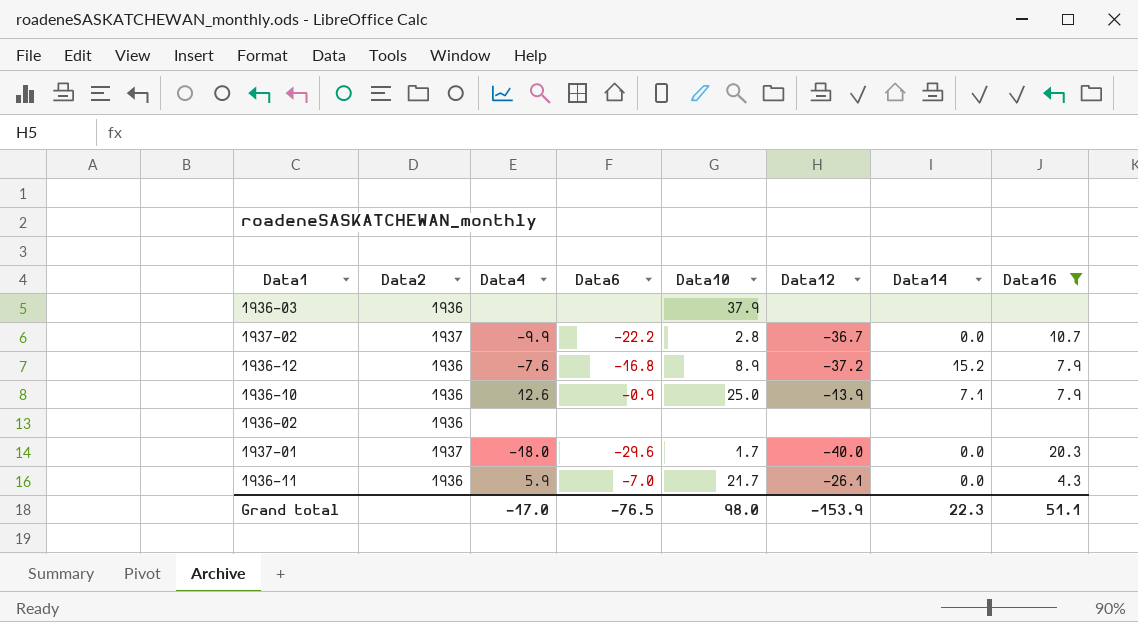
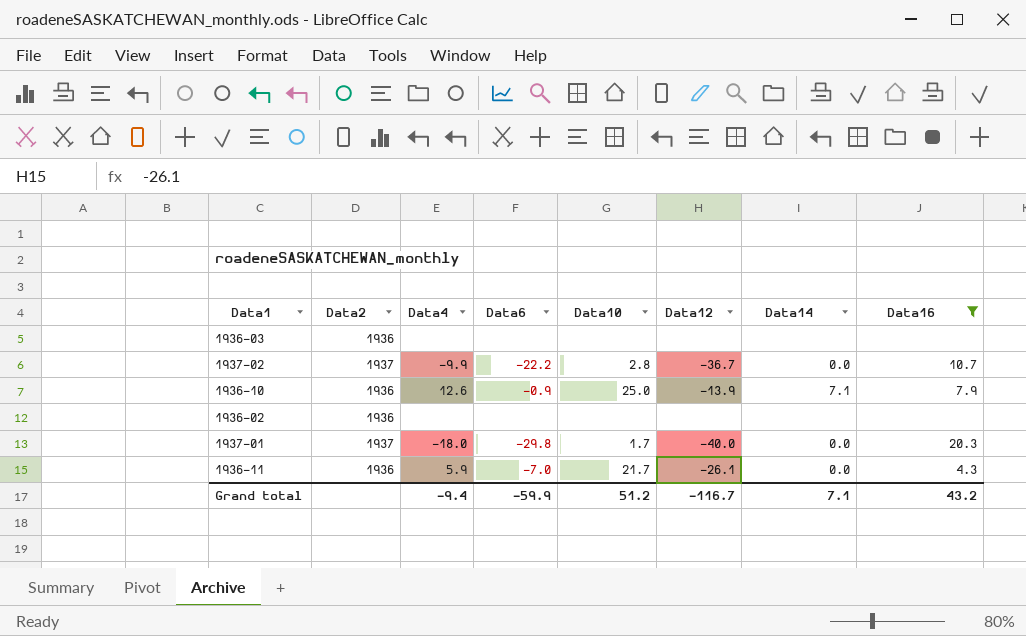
row 1936-12: 1936 | -7.6 | -16.8 | 8.9 | -37.2 | 15.2 | 7.9 -> none
1936-03 | Data10: 37.9 -> none
1937-01 | Data6: -29.6 -> -29.8
Grand total | Data4: -17.0 -> -9.4
Grand total | Data6: -76.5 -> -59.9
Grand total | Data10: 98.0 -> 51.2
Grand total | Data12: -153.9 -> -116.7
Grand total | Data14: 22.3 -> 7.1
Grand total | Data16: 51.1 -> 43.2

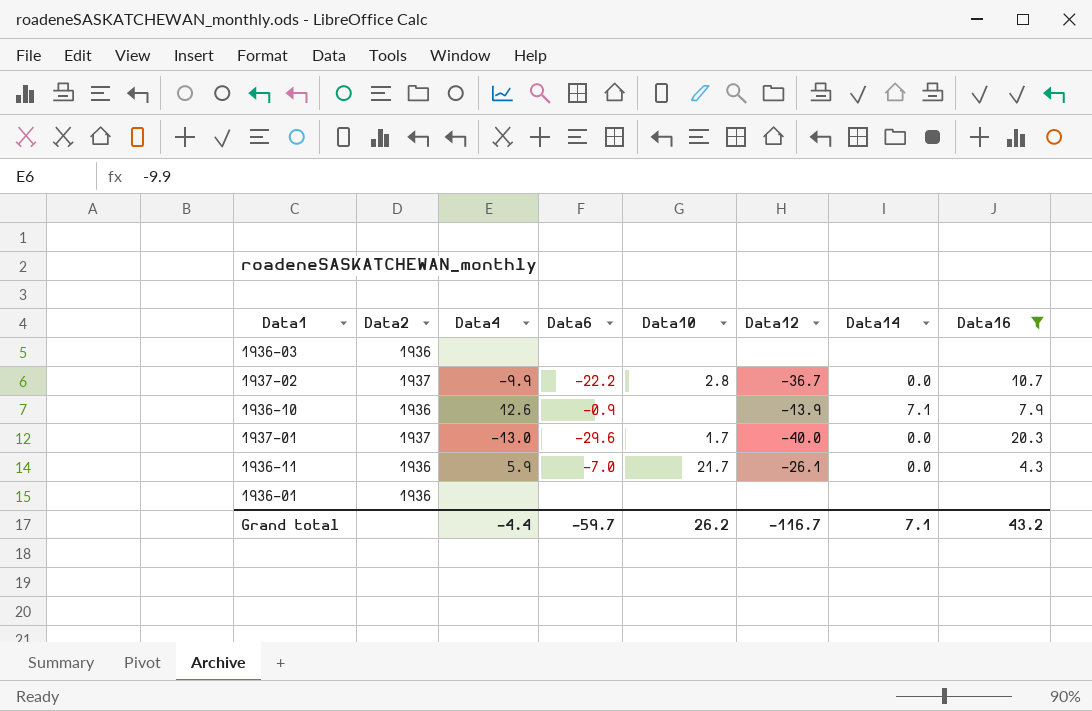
row 1936-02: 1936 | none | none | none | none | none | none -> none
1936-10 | Data10: 25.0 -> none
1937-01 | Data4: -18.0 -> -13.0
1937-01 | Data6: -29.8 -> -29.6
row 1936-01: none -> 1936 | none | none | none | none | none | none
Grand total | Data4: -9.4 -> -4.4
Grand total | Data6: -59.9 -> -59.7
Grand total | Data10: 51.2 -> 26.2

